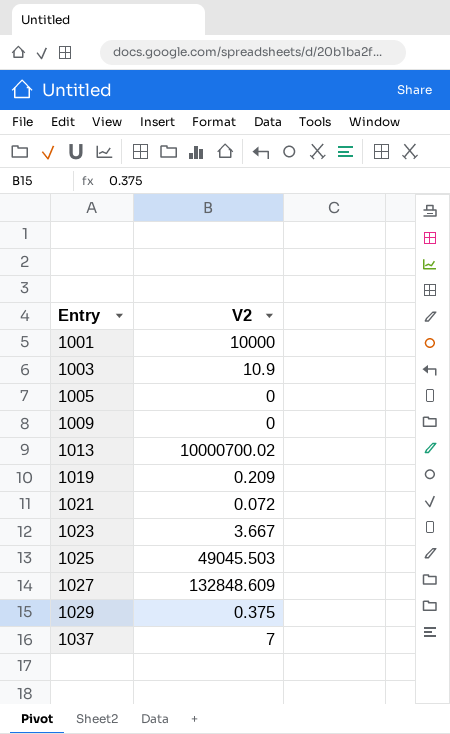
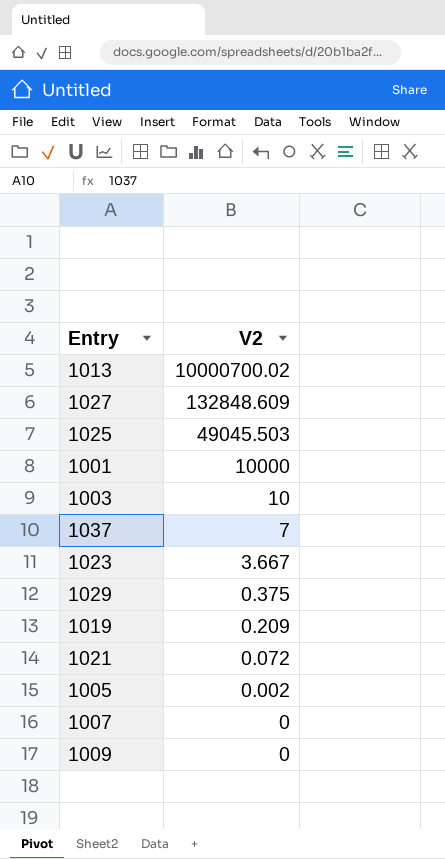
row order: Entry ascending -> V2 descending
1003 | V2: 10.9 -> 10
1005 | V2: 0 -> 0.002
row 1007: none -> 0

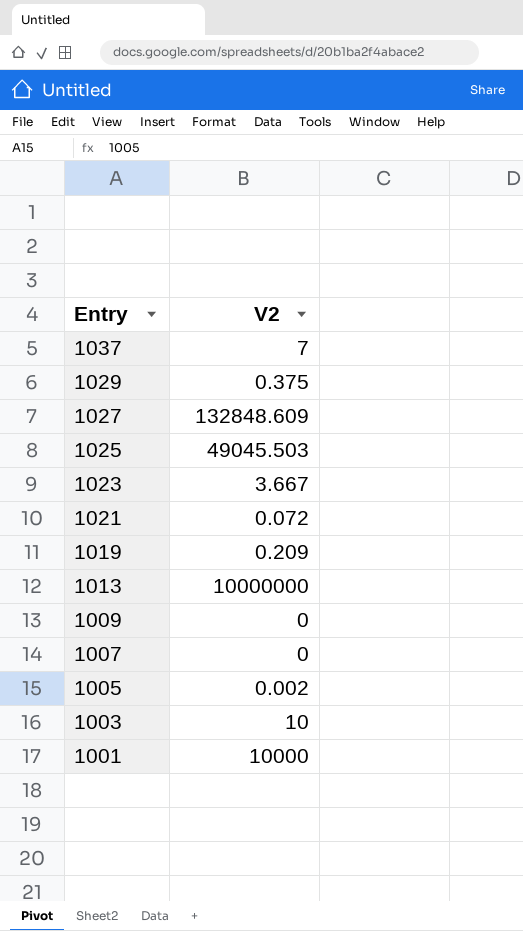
row order: V2 descending -> Entry descending
1013 | V2: 10000700.02 -> 10000000

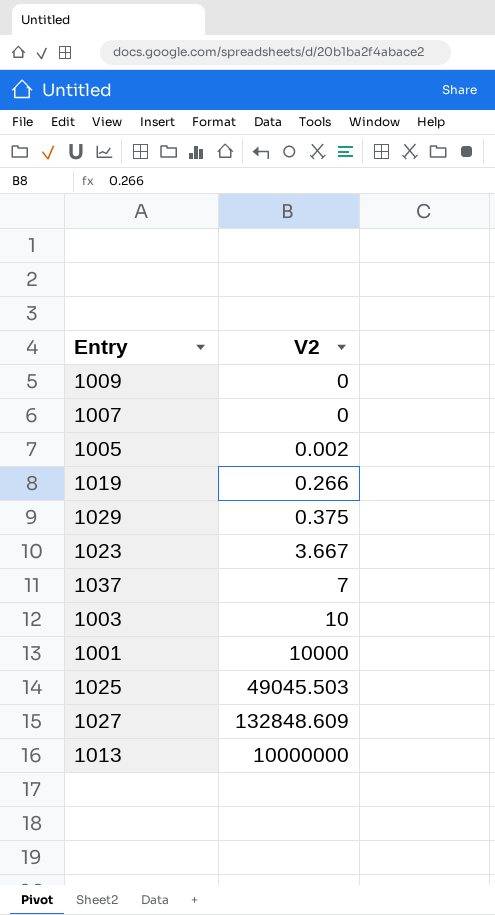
row order: Entry descending -> V2 ascending
row 1021: 0.072 -> none
1019 | V2: 0.209 -> 0.266

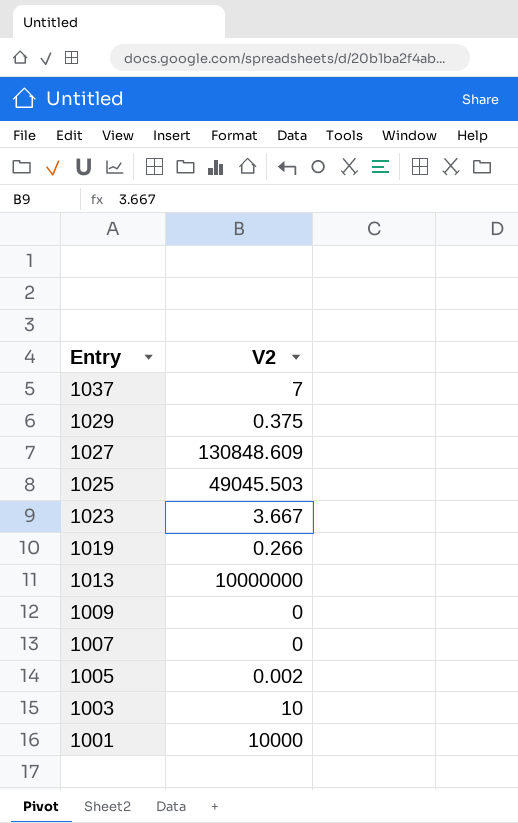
row order: V2 ascending -> Entry descending
1027 | V2: 132848.609 -> 130848.609

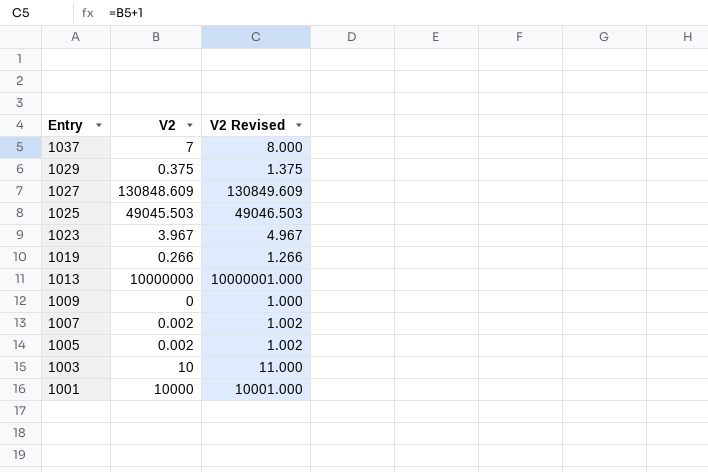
column V2 Revised | formula: none -> [V2] + 1
1023 | V2: 3.667 -> 3.967
1007 | V2: 0 -> 0.002

